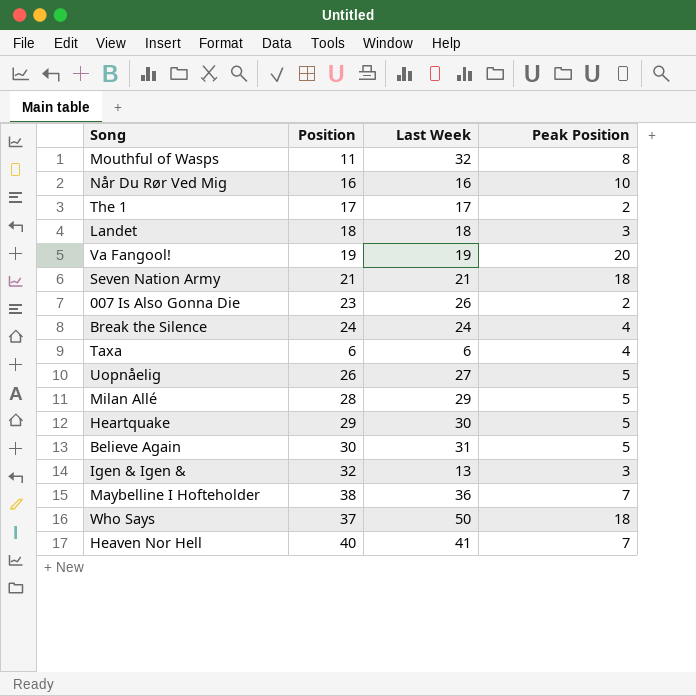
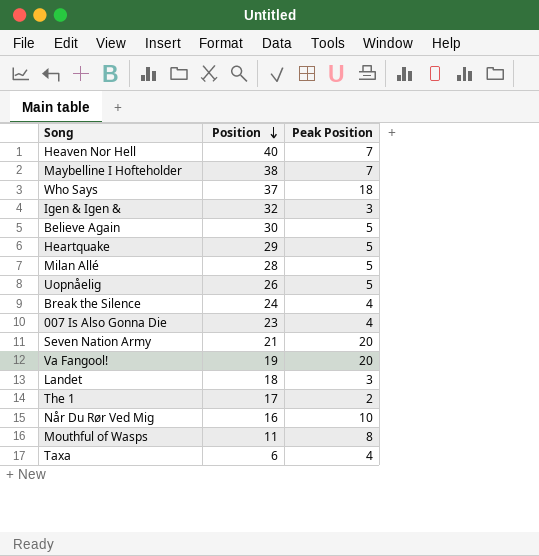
row order: none -> Position descending
column Last Week | position: 3 -> none
007 Is Also Gonna Die | Peak Position: 2 -> 4
Seven Nation Army | Peak Position: 18 -> 20

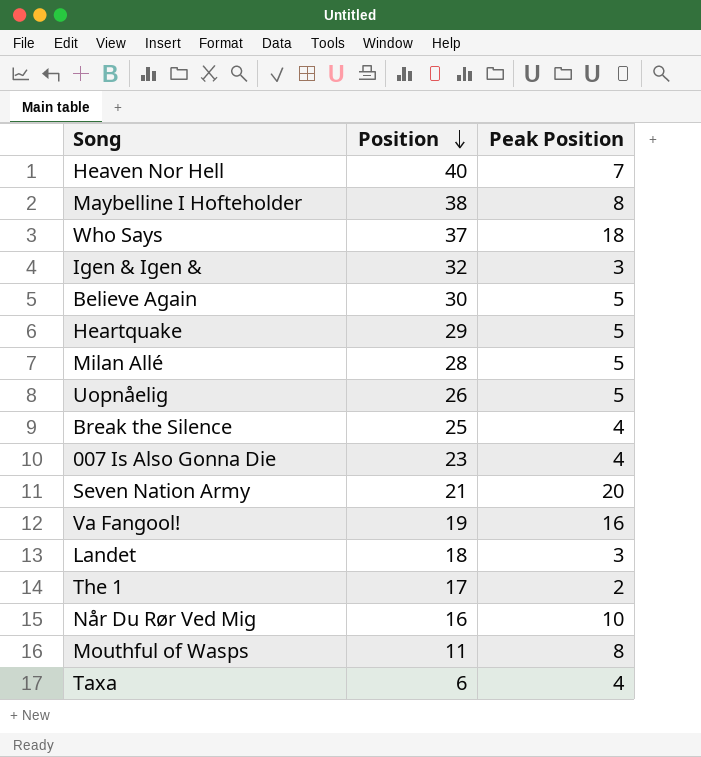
Maybelline I Hofteholder | Peak Position: 7 -> 8
Break the Silence | Position: 24 -> 25
Va Fangool! | Peak Position: 20 -> 16

